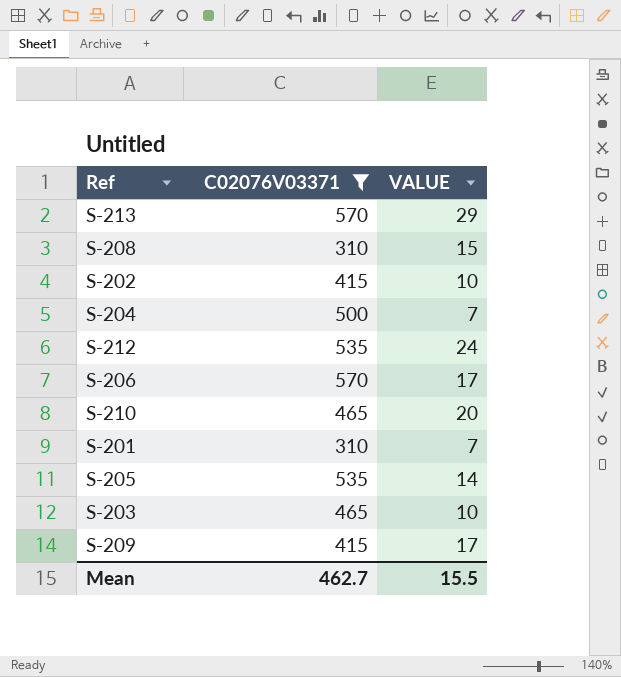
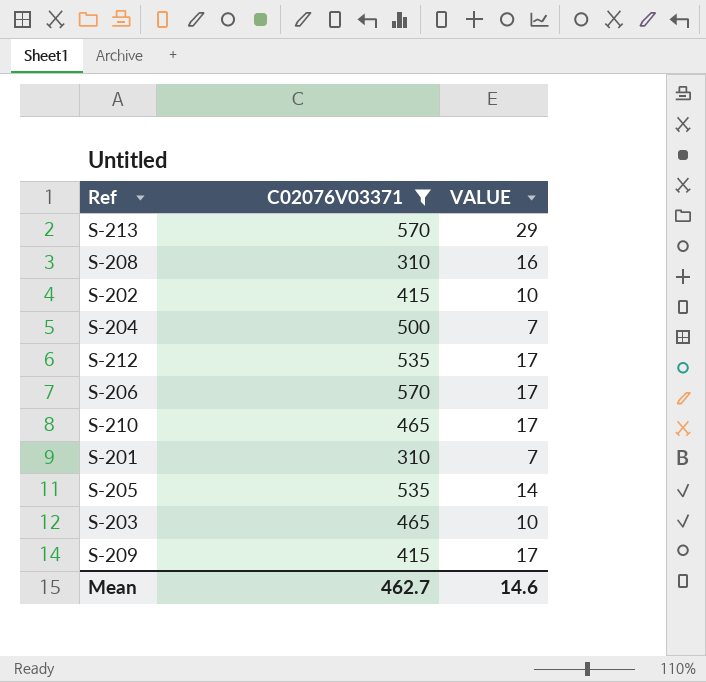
S-208 | VALUE: 15 -> 16
S-212 | VALUE: 24 -> 17
S-210 | VALUE: 20 -> 17
Mean | VALUE: 15.5 -> 14.6

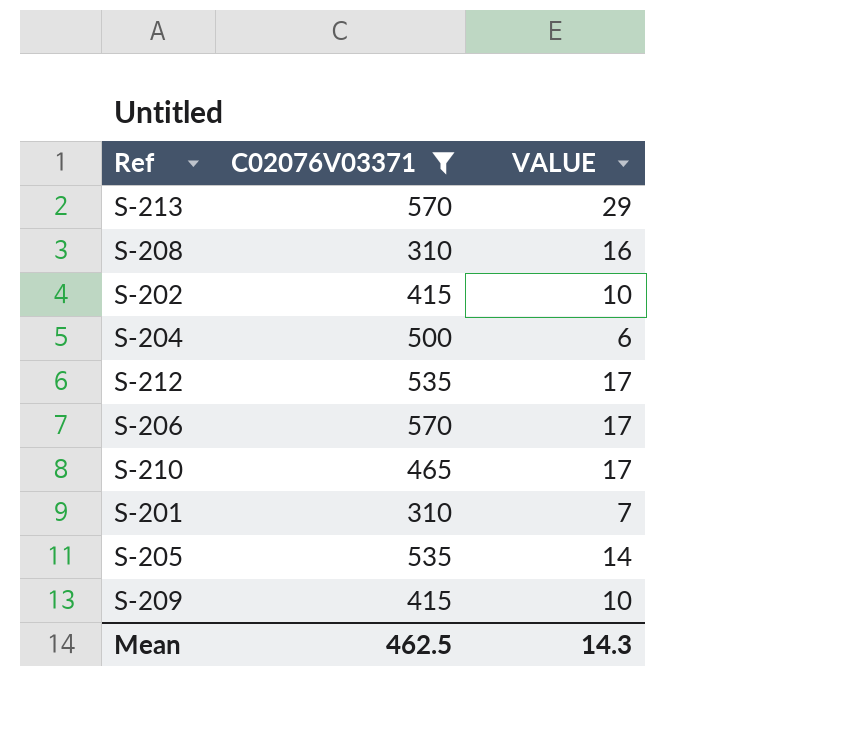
row S-203: 465 | 10 -> none
S-204 | VALUE: 7 -> 6
S-209 | VALUE: 17 -> 10
Mean | C02076V03371: 462.7 -> 462.5
Mean | VALUE: 14.6 -> 14.3

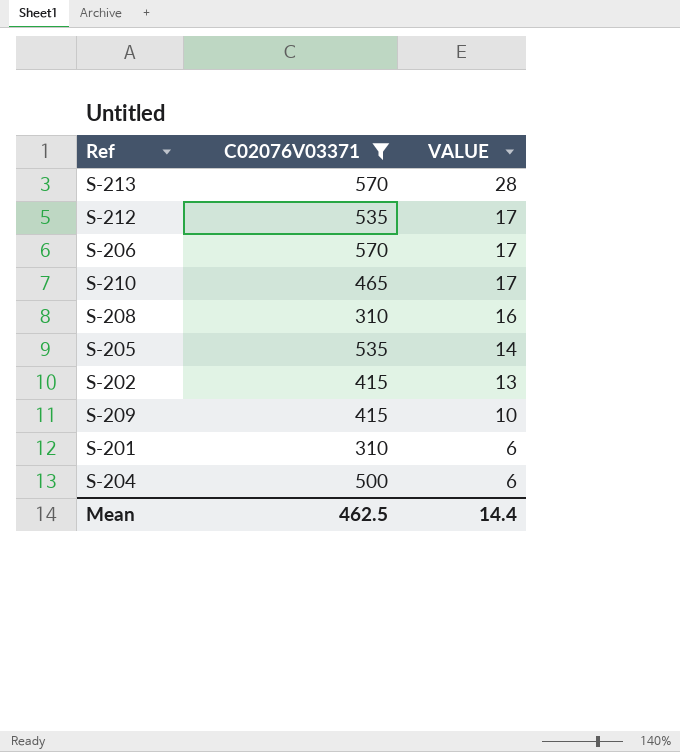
row order: none -> VALUE descending
S-213 | VALUE: 29 -> 28
S-202 | VALUE: 10 -> 13
S-201 | VALUE: 7 -> 6
Mean | VALUE: 14.3 -> 14.4

